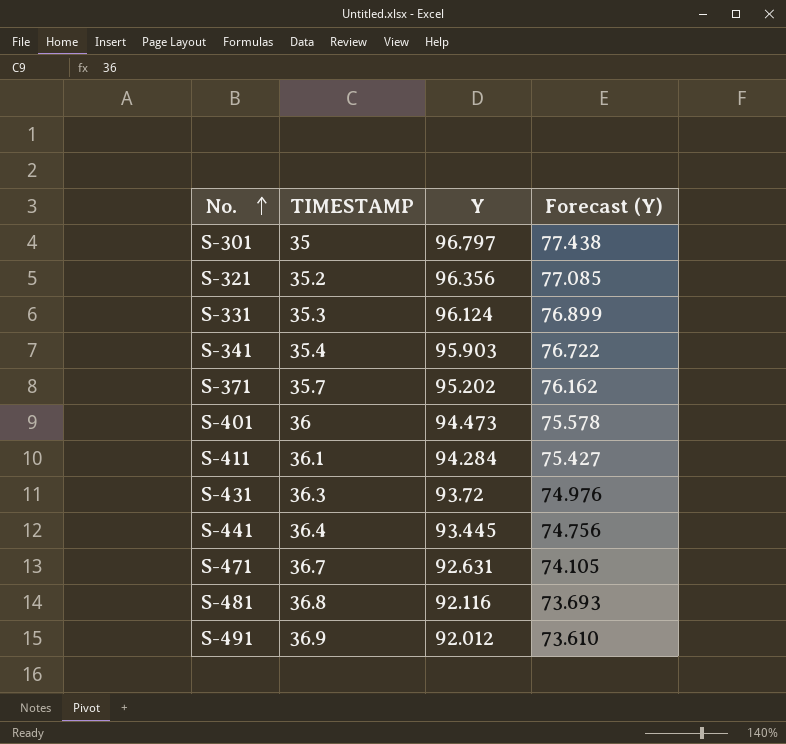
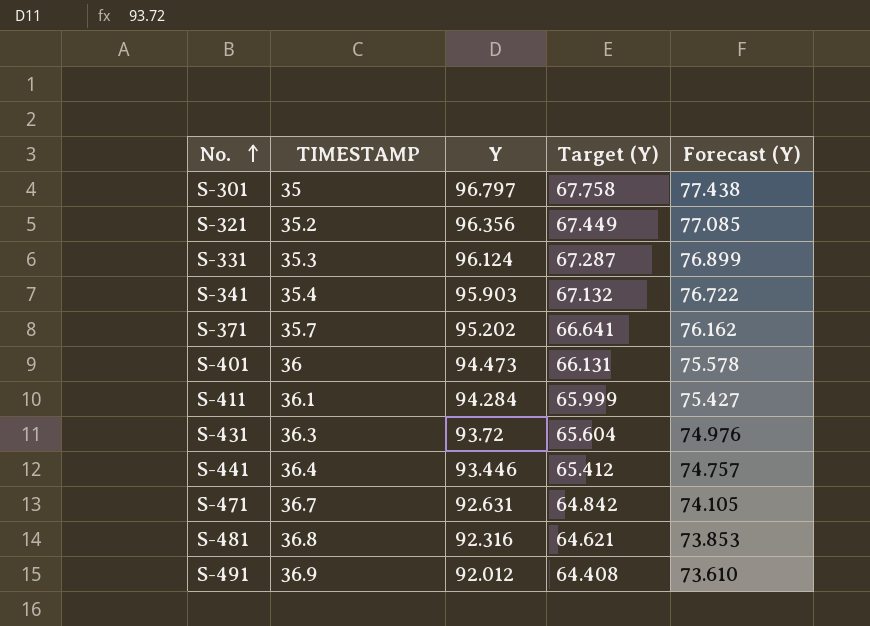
column Target (Y) | formula: none -> [Y] * 0.7
S-441 | Y: 93.445 -> 93.446
S-441 | Forecast (Y): 74.756 -> 74.757
S-481 | Y: 92.116 -> 92.316
S-481 | Forecast (Y): 73.693 -> 73.853

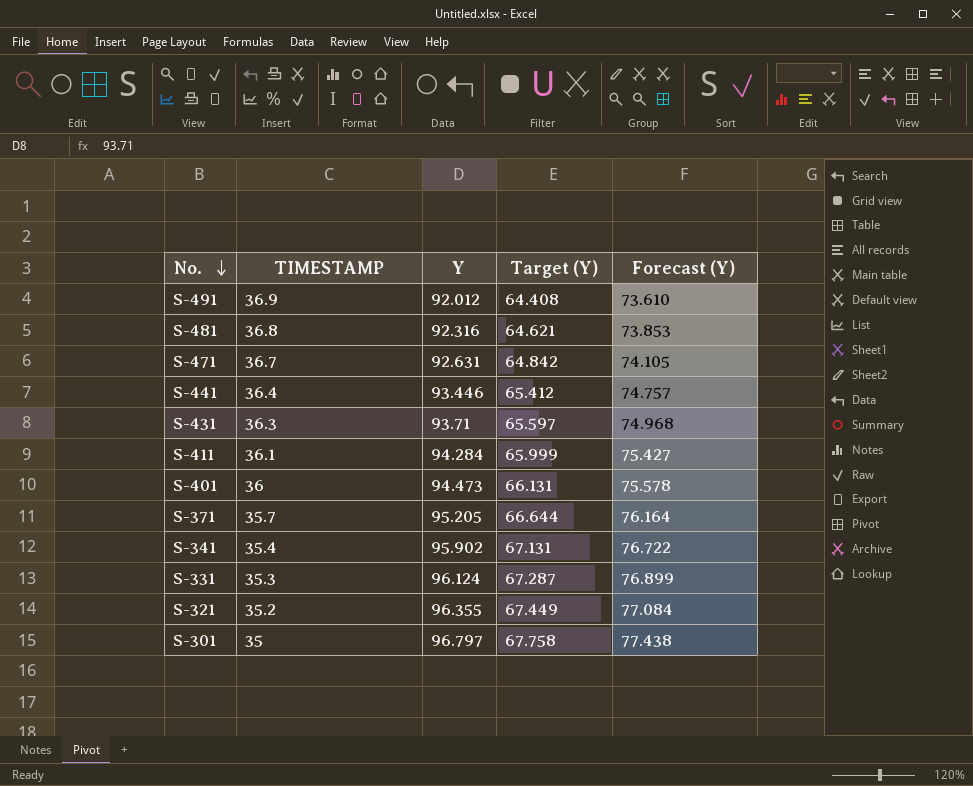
row order: No. ascending -> No. descending
S-431 | Y: 93.72 -> 93.71
S-431 | Target (Y): 65.604 -> 65.597
S-431 | Forecast (Y): 74.976 -> 74.968
S-371 | Y: 95.202 -> 95.205
S-371 | Target (Y): 66.641 -> 66.644
S-371 | Forecast (Y): 76.162 -> 76.164
S-341 | Y: 95.903 -> 95.902
S-341 | Target (Y): 67.132 -> 67.131
S-321 | Y: 96.356 -> 96.355
S-321 | Forecast (Y): 77.085 -> 77.084

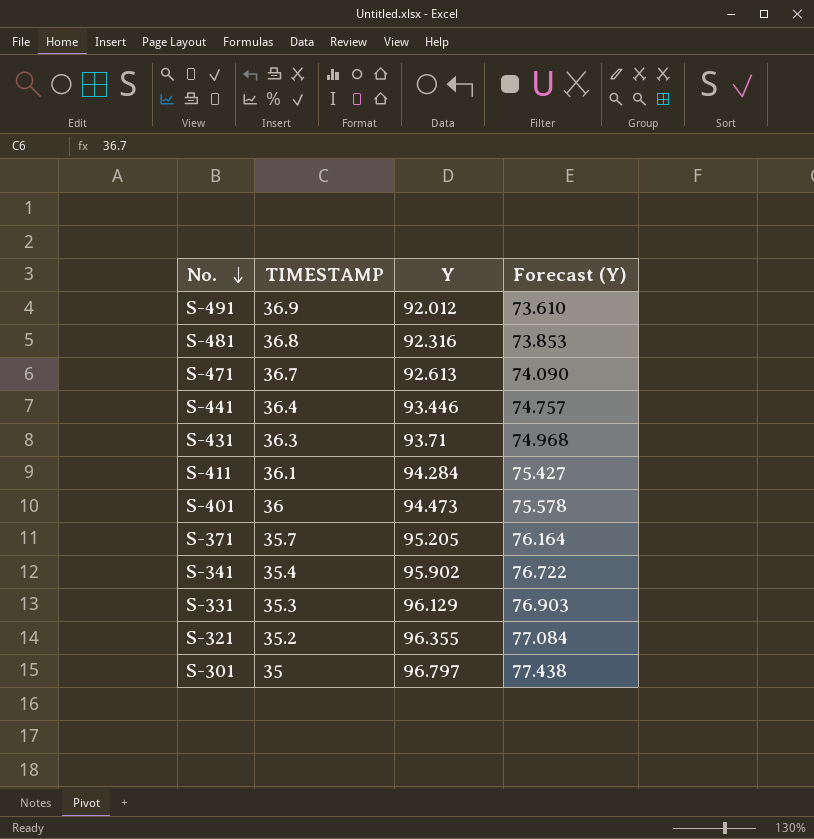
column Target (Y) | formula: [Y] * 0.7 -> none
S-471 | Y: 92.631 -> 92.613
S-471 | Forecast (Y): 74.105 -> 74.090
S-331 | Y: 96.124 -> 96.129
S-331 | Forecast (Y): 76.899 -> 76.903

